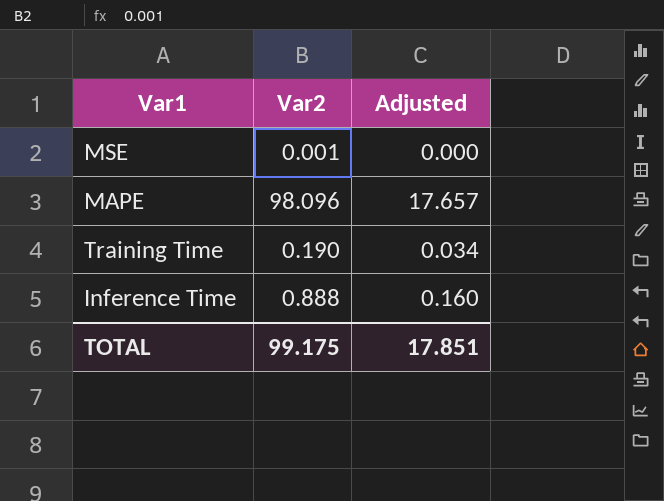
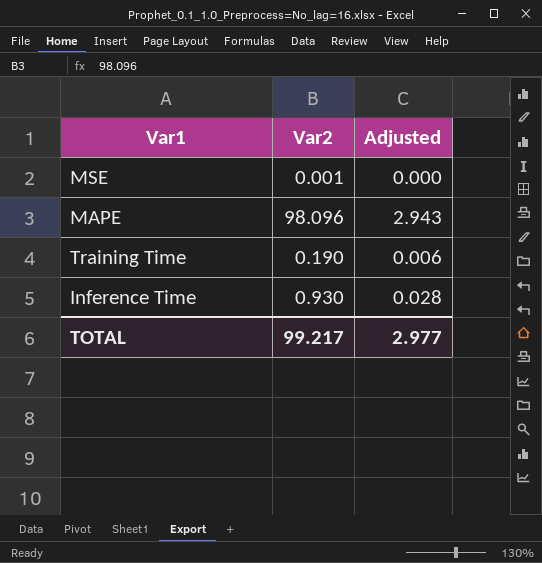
column Adjusted | formula: [Var2] * 0.18 -> [Var2] * 0.03
Inference Time | Var2: 0.888 -> 0.930
TOTAL | Var2: 99.175 -> 99.217
TOTAL | Adjusted: 17.851 -> 2.977

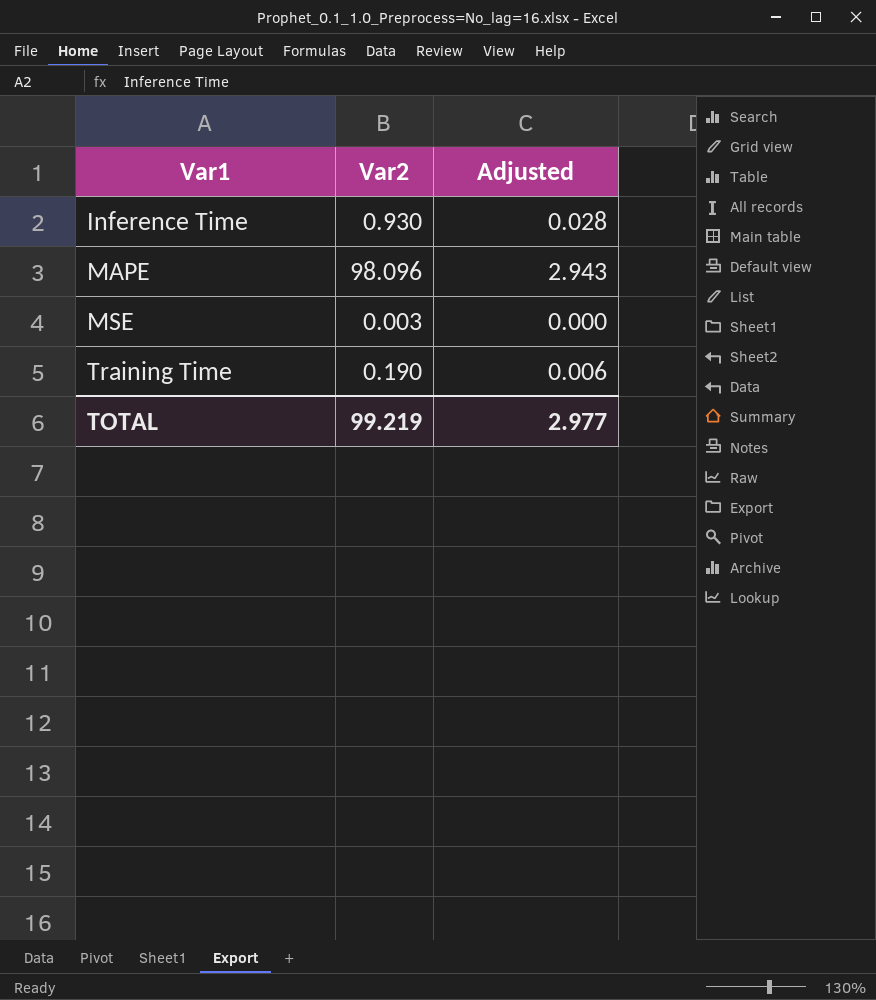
row order: none -> Var1 ascending
MSE | Var2: 0.001 -> 0.003
TOTAL | Var2: 99.217 -> 99.219

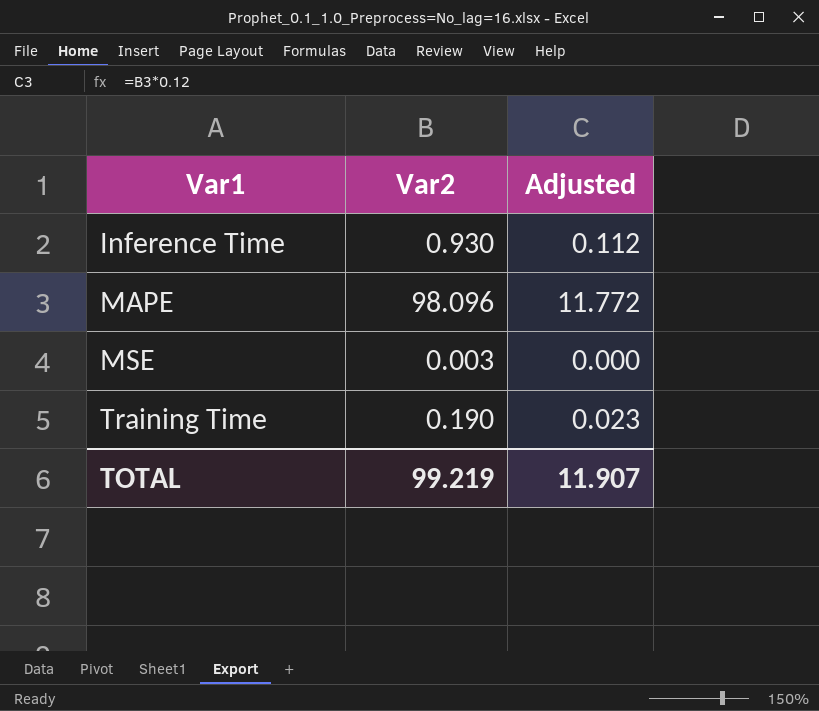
column Adjusted | formula: [Var2] * 0.03 -> [Var2] * 0.12
TOTAL | Adjusted: 2.977 -> 11.907

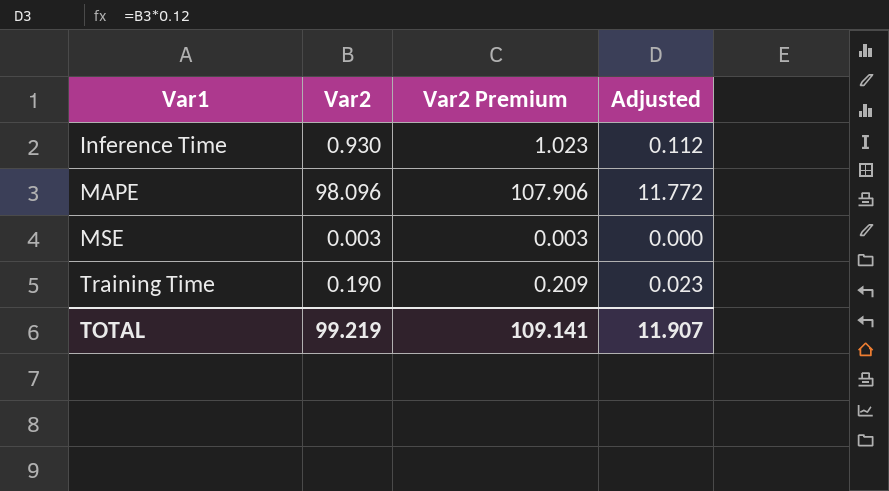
column Var2 Premium | formula: none -> [Var2] * 1.1

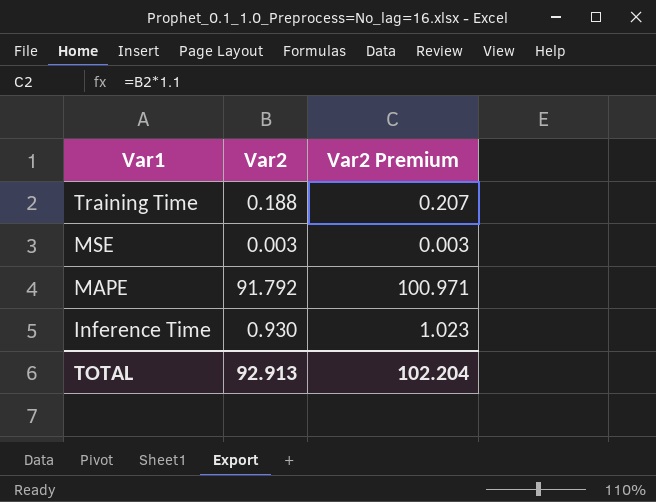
row order: Var1 ascending -> Var1 descending
column Adjusted | formula: [Var2] * 0.12 -> none
Training Time | Var2: 0.190 -> 0.188
Training Time | Var2 Premium: 0.209 -> 0.207
MAPE | Var2: 98.096 -> 91.792
MAPE | Var2 Premium: 107.906 -> 100.971
TOTAL | Var2: 99.219 -> 92.913
TOTAL | Var2 Premium: 109.141 -> 102.204

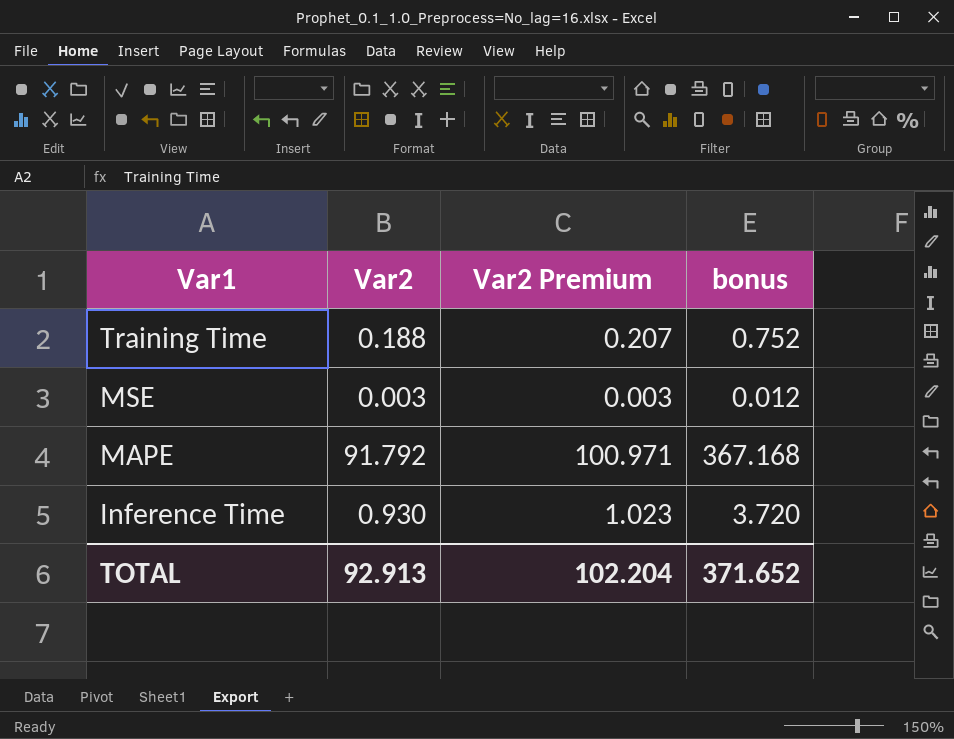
column bonus | formula: none -> [Var2] * 4

